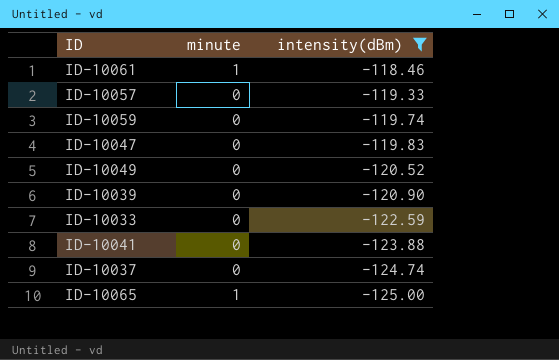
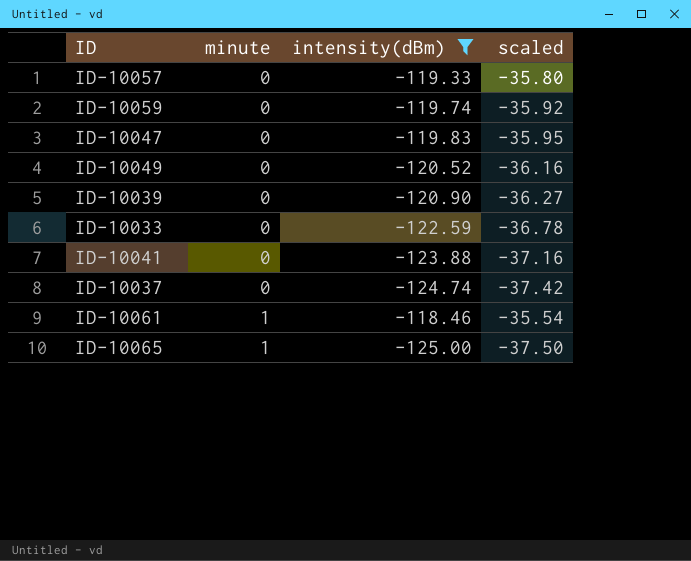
row order: intensity(dBm) descending -> minute ascending
column scaled | formula: none -> [intensity(dBm)] * 0.3

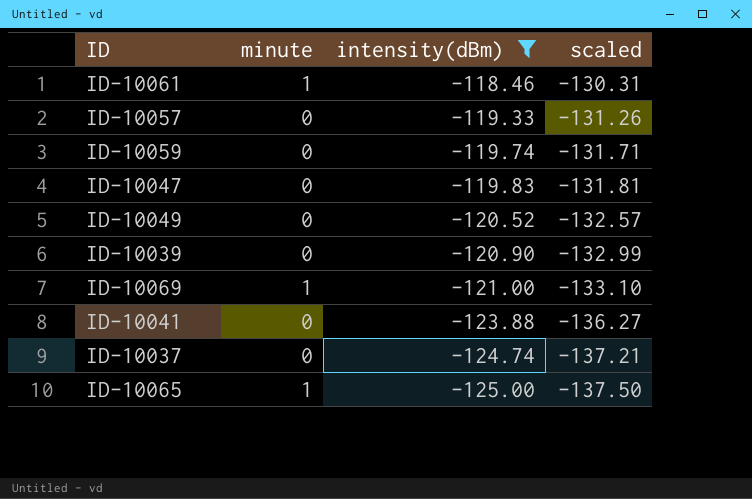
row order: minute ascending -> intensity(dBm) descending
column scaled | formula: [intensity(dBm)] * 0.3 -> [intensity(dBm)] * 1.1
row ID-10033: 0 | -122.59 | -36.78 -> none
row ID-10069: none -> 1 | -121.00 | -133.10

